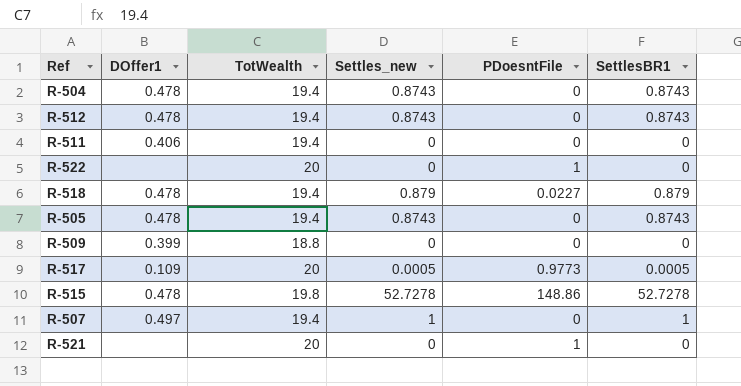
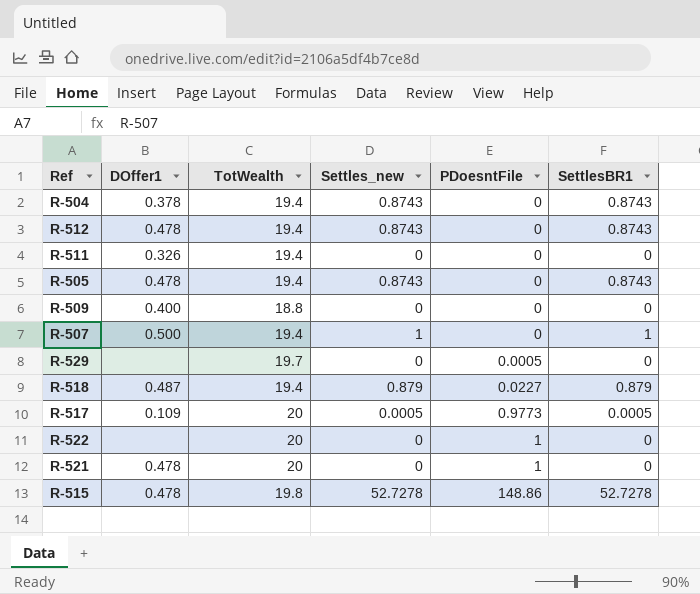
row order: none -> PDoesntFile ascending
R-504 | DOffer1: 0.478 -> 0.378
R-511 | DOffer1: 0.406 -> 0.326
R-509 | DOffer1: 0.399 -> 0.400
R-507 | DOffer1: 0.497 -> 0.500
row R-529: none -> none | 19.7 | 0 | 0.0005 | 0
R-518 | DOffer1: 0.478 -> 0.487
R-521 | DOffer1: none -> 0.478

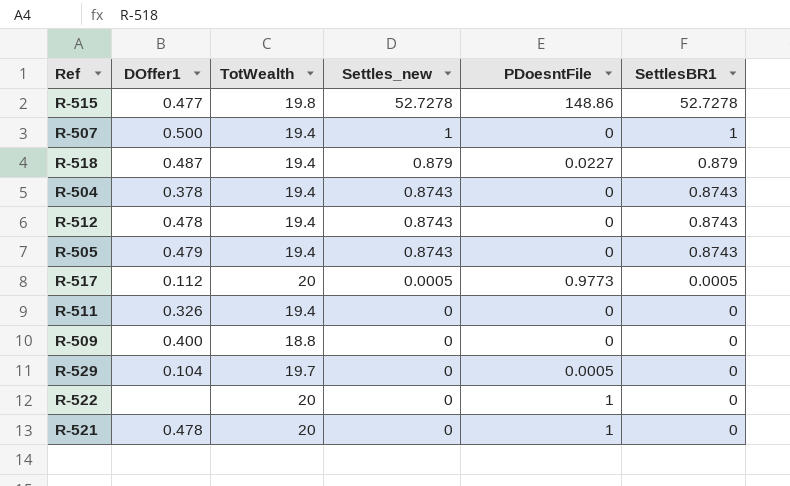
row order: PDoesntFile ascending -> Settles_new descending
R-515 | DOffer1: 0.478 -> 0.477
R-505 | DOffer1: 0.478 -> 0.479
R-517 | DOffer1: 0.109 -> 0.112
R-529 | DOffer1: none -> 0.104

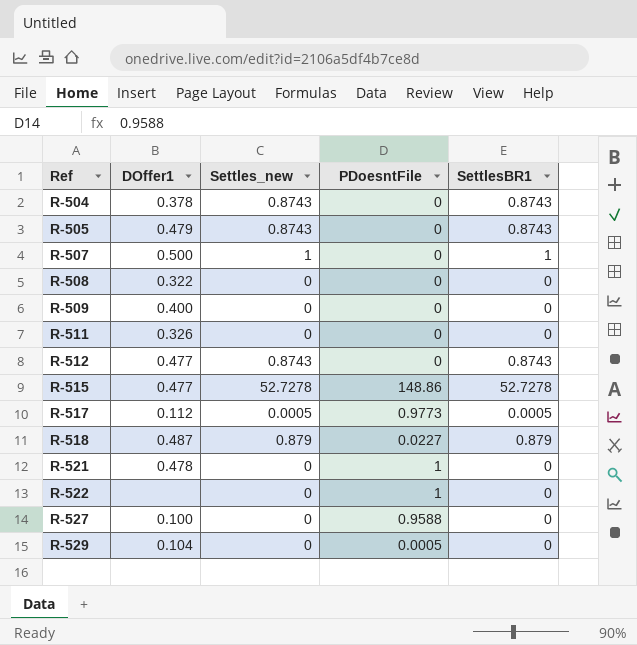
row order: Settles_new descending -> Ref ascending
column TotWealth | position: 3 -> none
row R-508: none -> 0.322 | 0 | 0 | 0
R-512 | DOffer1: 0.478 -> 0.477
row R-527: none -> 0.100 | 0 | 0.9588 | 0

